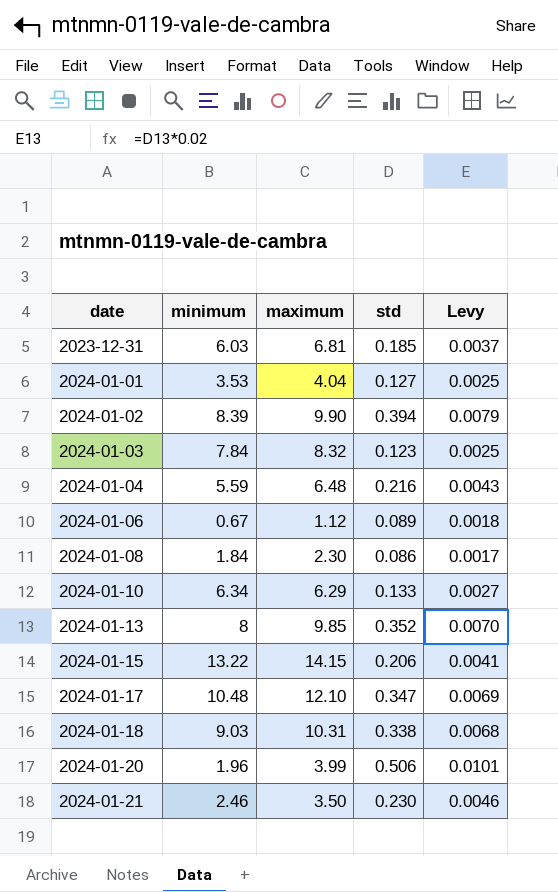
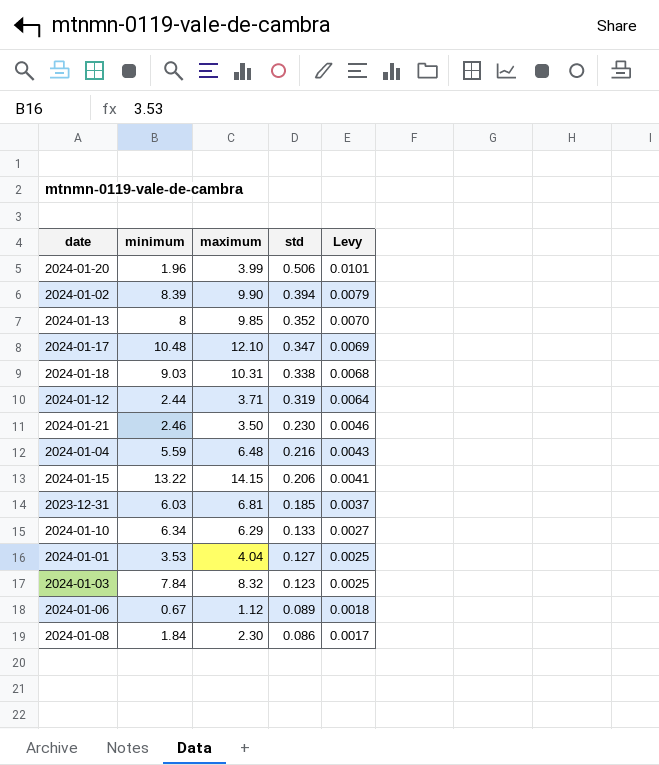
row order: date ascending -> std descending
row 2024-01-12: none -> 2.44 | 3.71 | 0.319 | 0.0064

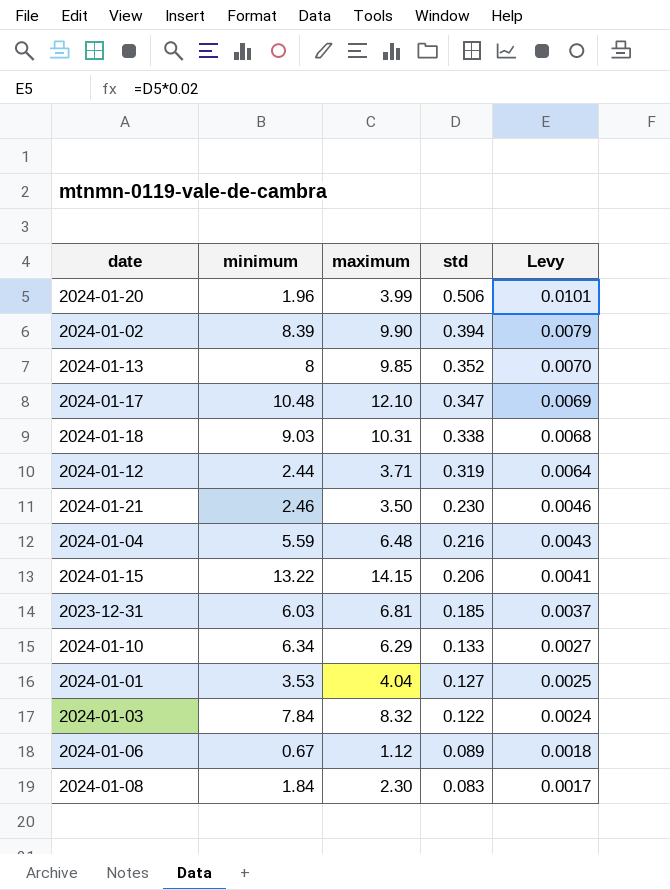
2024-01-03 | std: 0.123 -> 0.122
2024-01-03 | Levy: 0.0025 -> 0.0024
2024-01-08 | std: 0.086 -> 0.083

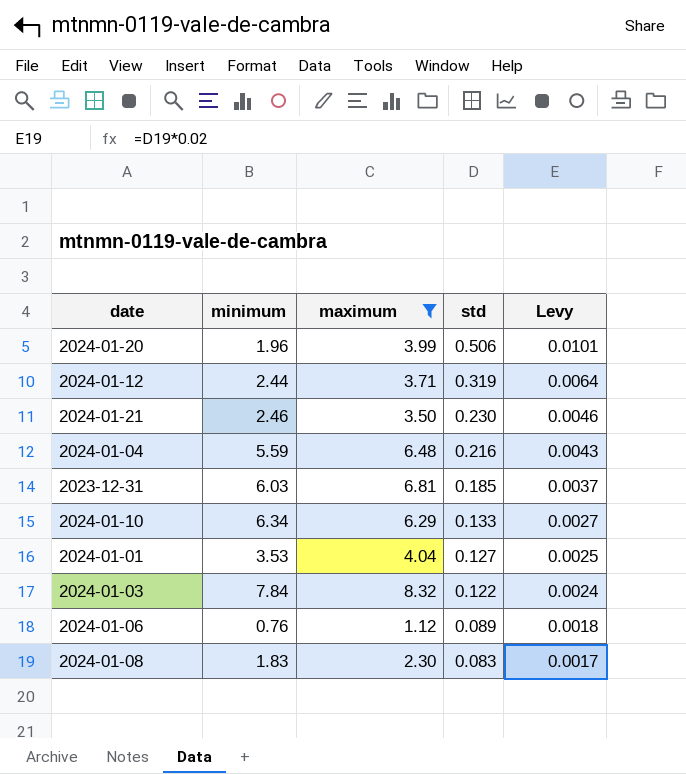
filter: none -> maximum <= 8.32
2024-01-06 | minimum: 0.67 -> 0.76
2024-01-08 | minimum: 1.84 -> 1.83

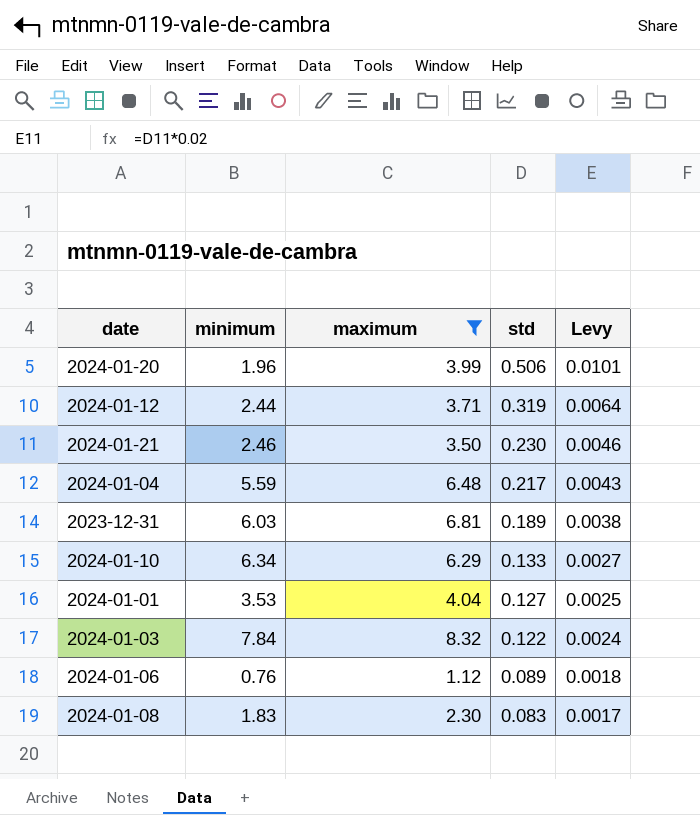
2024-01-04 | std: 0.216 -> 0.217
2023-12-31 | std: 0.185 -> 0.189
2023-12-31 | Levy: 0.0037 -> 0.0038

